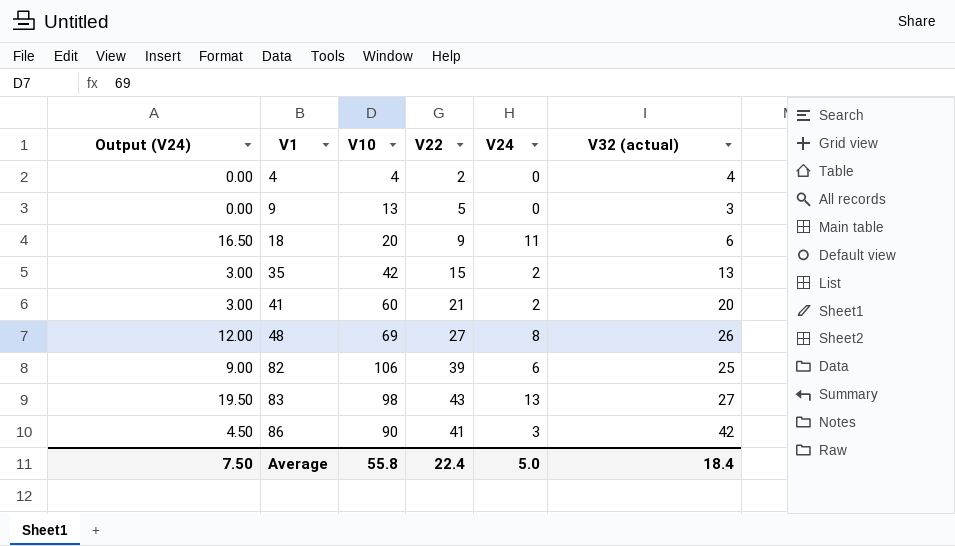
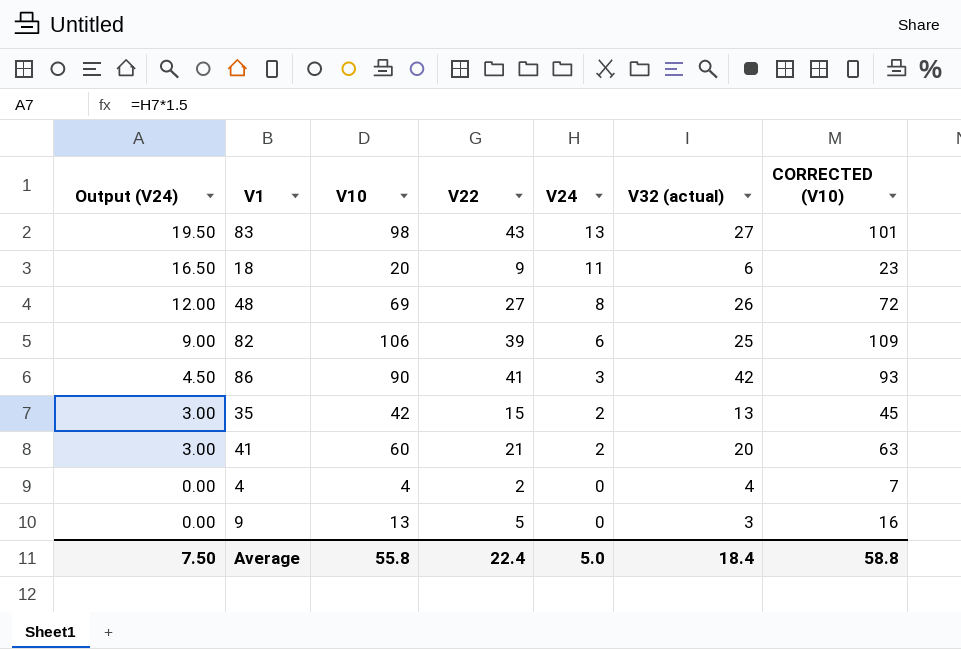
row order: V1 ascending -> Output (V24) descending
column CORRECTED (V10) | formula: none -> [V10] + 3

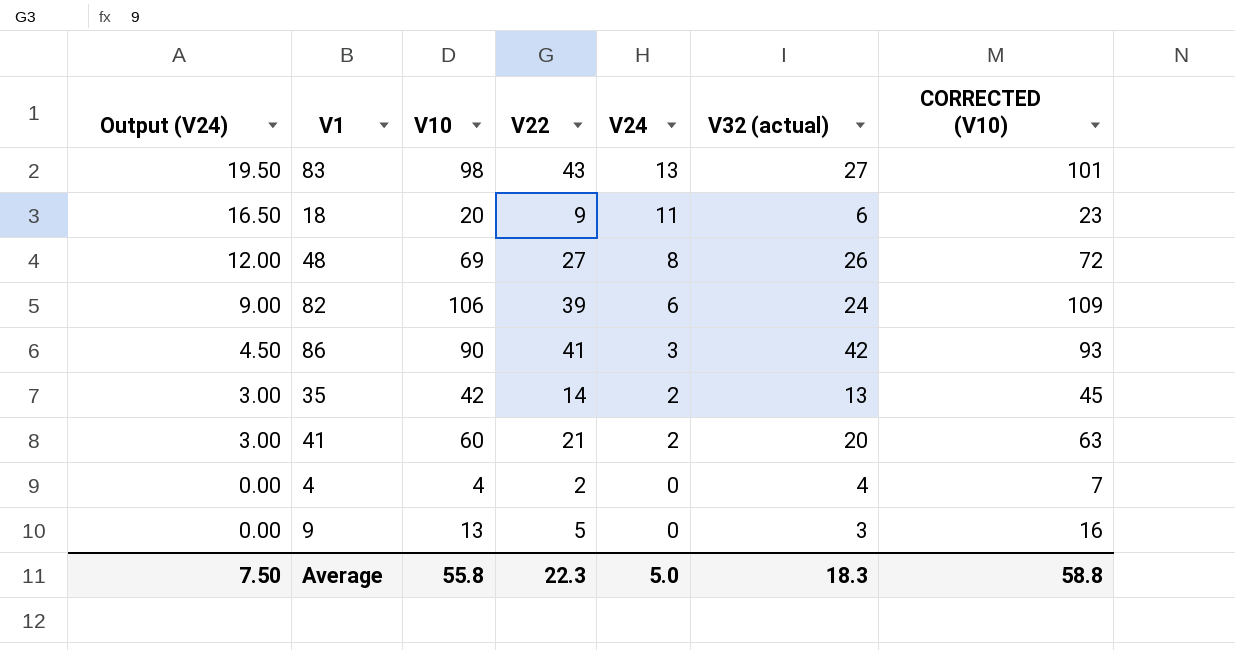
82 | V32 (actual): 25 -> 24
35 | V22: 15 -> 14
Average | V22: 22.4 -> 22.3
Average | V32 (actual): 18.4 -> 18.3

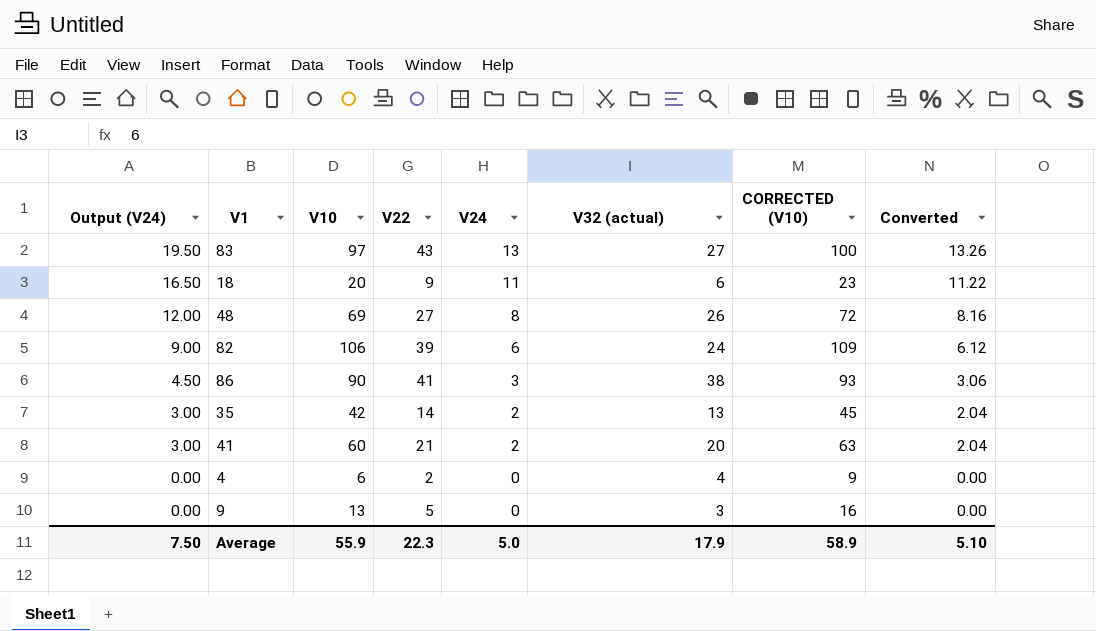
column Converted | formula: none -> [V24] * 1.02
83 | V10: 98 -> 97
83 | CORRECTED (V10): 101 -> 100
86 | V32 (actual): 42 -> 38
4 | V10: 4 -> 6
4 | CORRECTED (V10): 7 -> 9
Average | V10: 55.8 -> 55.9
Average | V32 (actual): 18.3 -> 17.9
Average | CORRECTED (V10): 58.8 -> 58.9

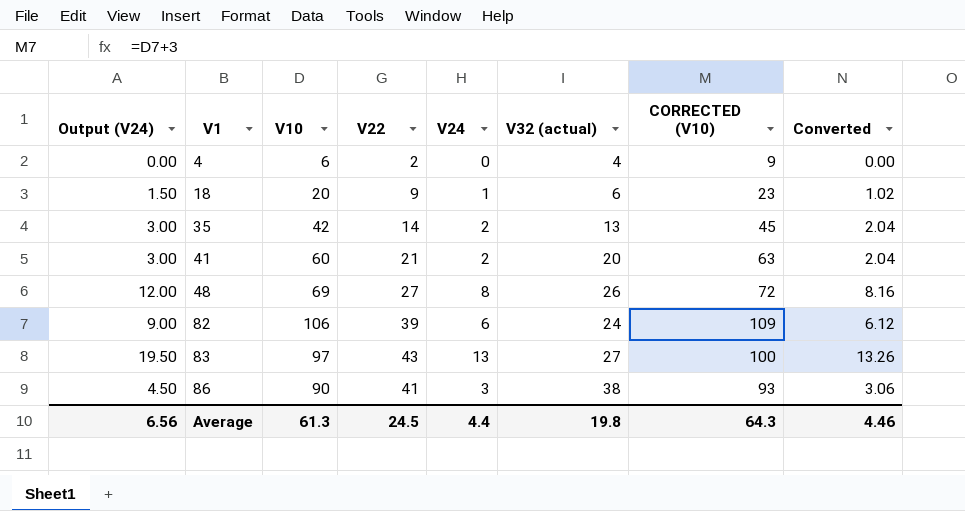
row order: Output (V24) descending -> V1 ascending
row 9: 0.00 | 13 | 5 | 0 | 3 | 16 | 0.00 -> none
18 | Output (V24): 16.50 -> 1.50
18 | V24: 11 -> 1
18 | Converted: 11.22 -> 1.02
Average | Output (V24): 7.50 -> 6.56
Average | V10: 55.9 -> 61.3
Average | V22: 22.3 -> 24.5
Average | V24: 5.0 -> 4.4
Average | V32 (actual): 17.9 -> 19.8
Average | CORRECTED (V10): 58.9 -> 64.3
Average | Converted: 5.10 -> 4.46

